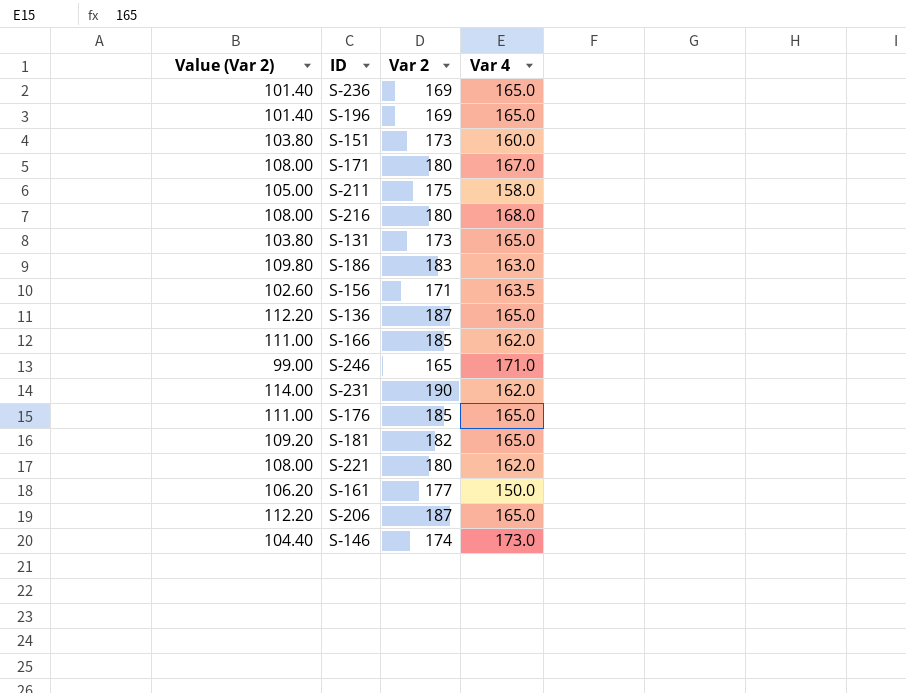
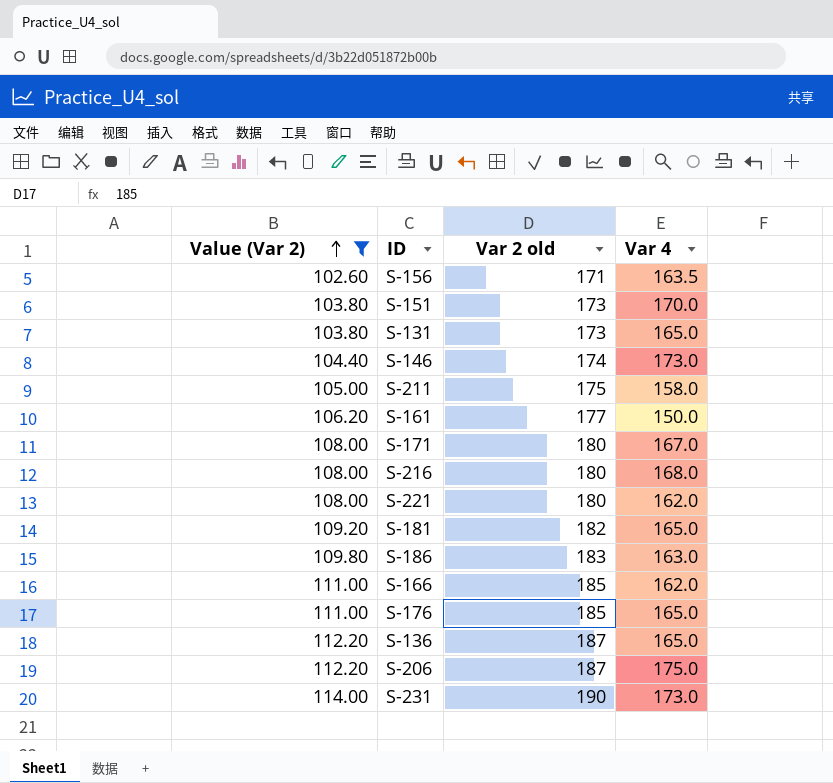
filter: none -> Value (Var 2) >= 102.60
row order: none -> Value (Var 2) ascending
column name: Var 2 -> Var 2 old
S-151 | Var 4: 160.0 -> 170.0
S-206 | Var 4: 165.0 -> 175.0
S-231 | Var 4: 162.0 -> 173.0

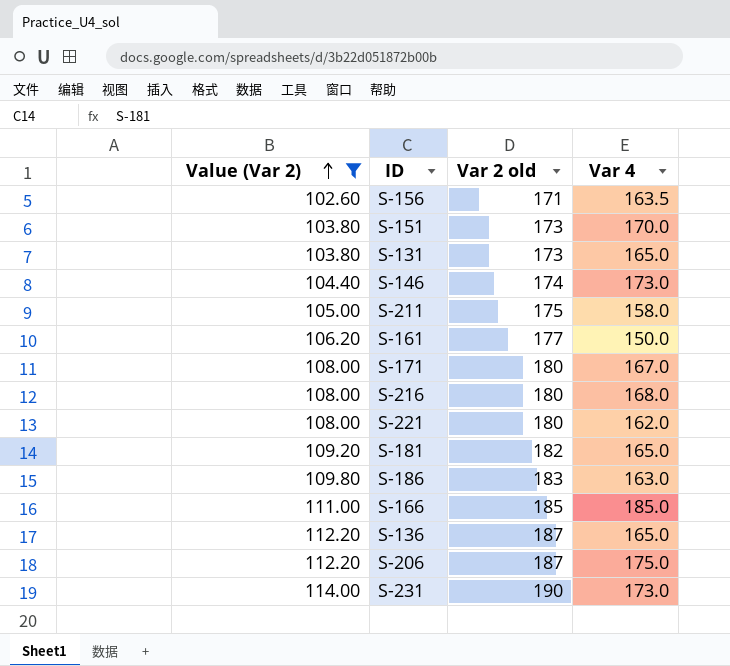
row S-176: 111.00 | 185 | 165.0 -> none
S-166 | Var 4: 162.0 -> 185.0

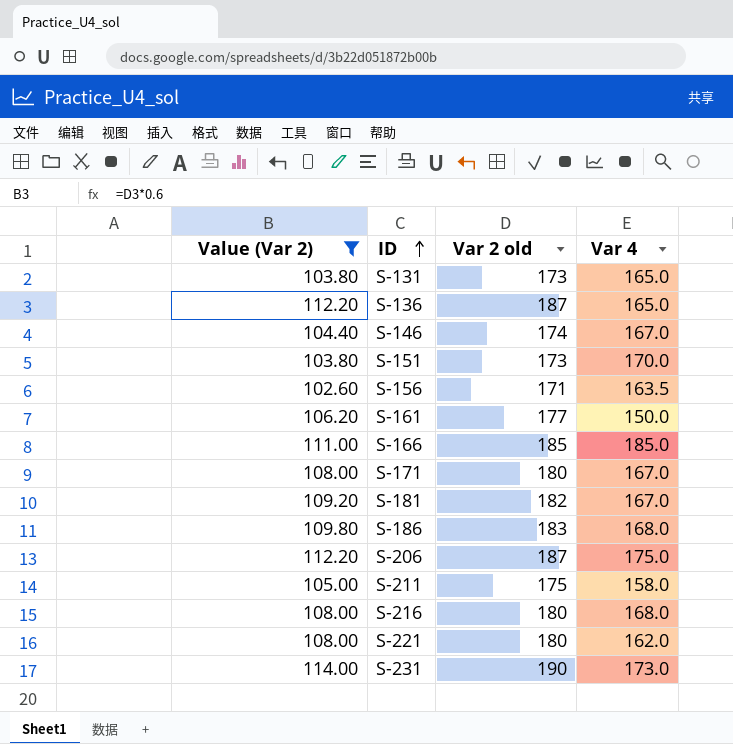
row order: Value (Var 2) ascending -> ID ascending
S-146 | Var 4: 173.0 -> 167.0
S-181 | Var 4: 165.0 -> 167.0
S-186 | Var 4: 163.0 -> 168.0

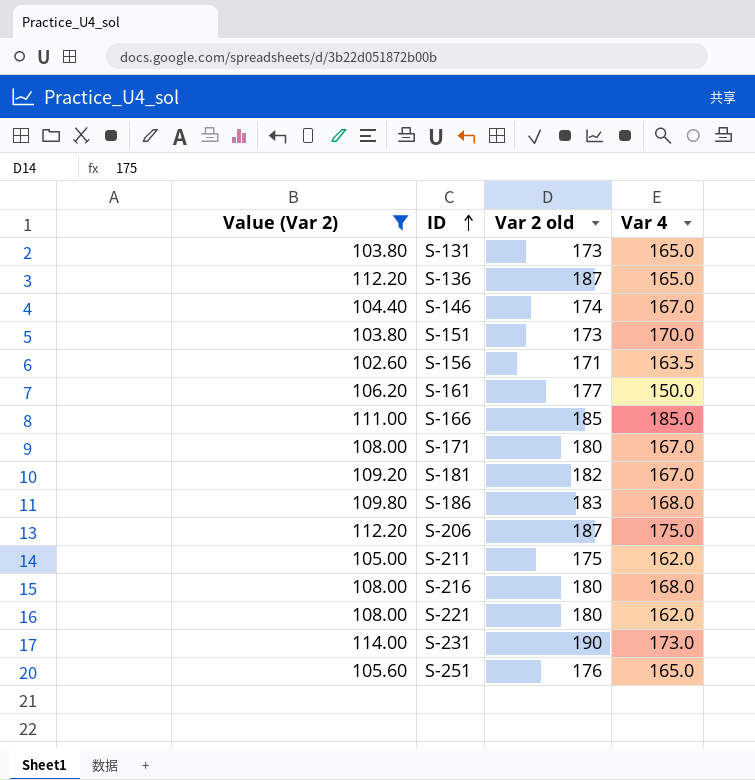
S-211 | Var 4: 158.0 -> 162.0
row S-251: none -> 105.60 | 176 | 165.0

